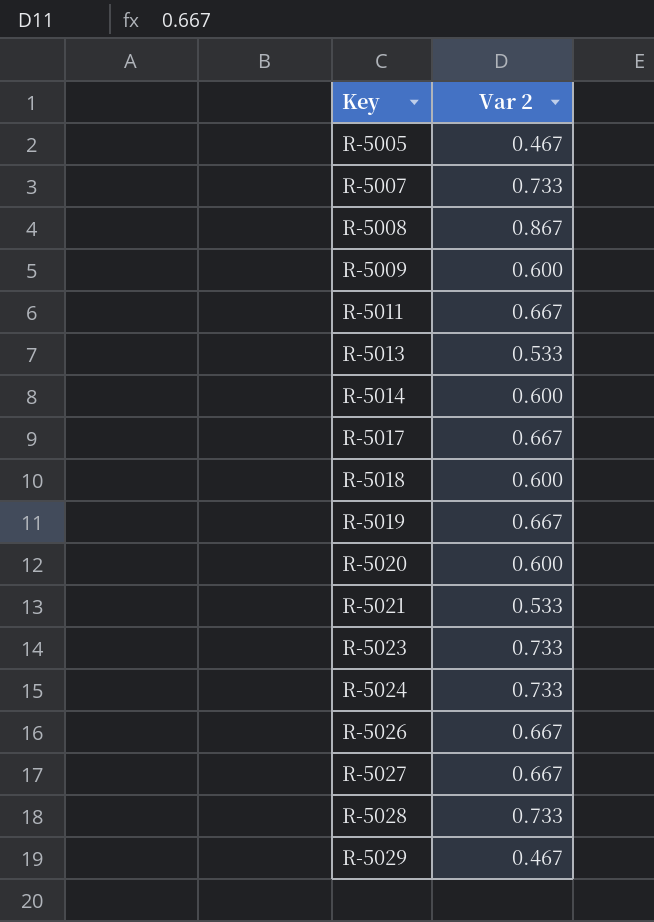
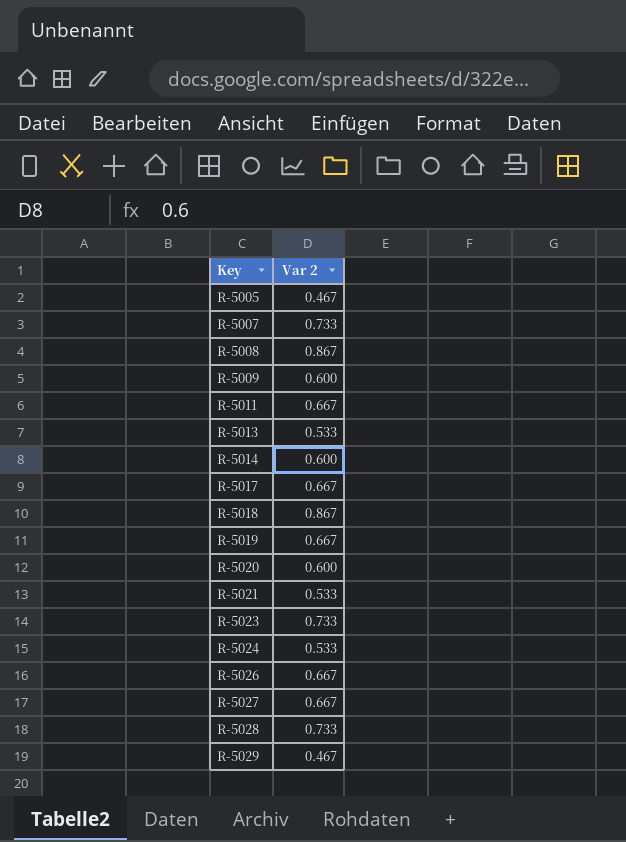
R-5018 | Var 2: 0.600 -> 0.867
R-5024 | Var 2: 0.733 -> 0.533

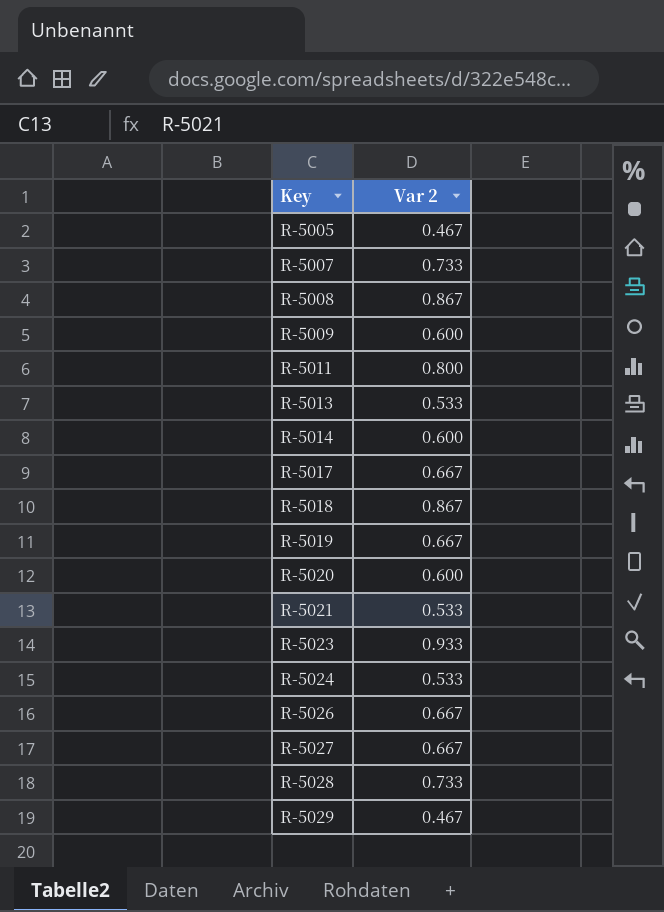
R-5011 | Var 2: 0.667 -> 0.800
R-5023 | Var 2: 0.733 -> 0.933

